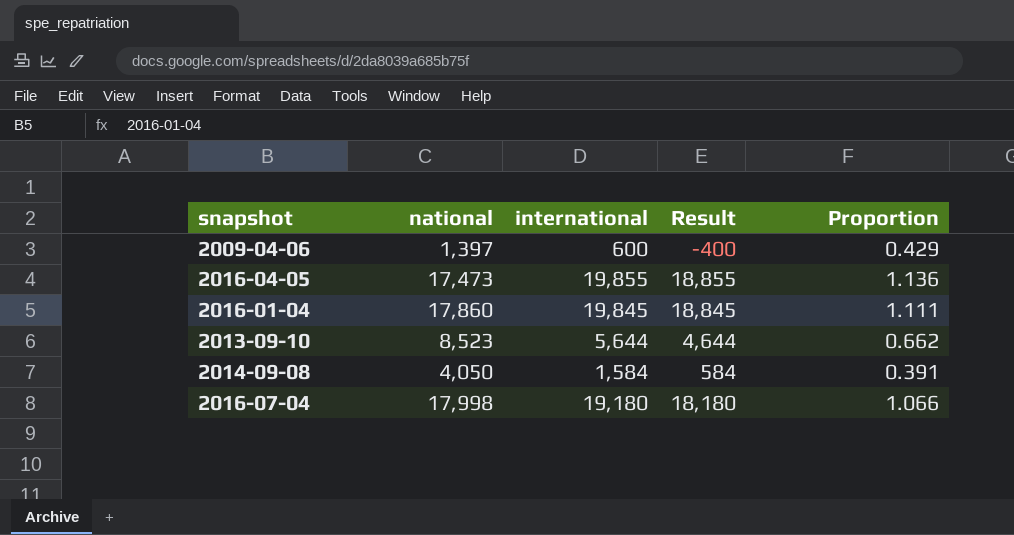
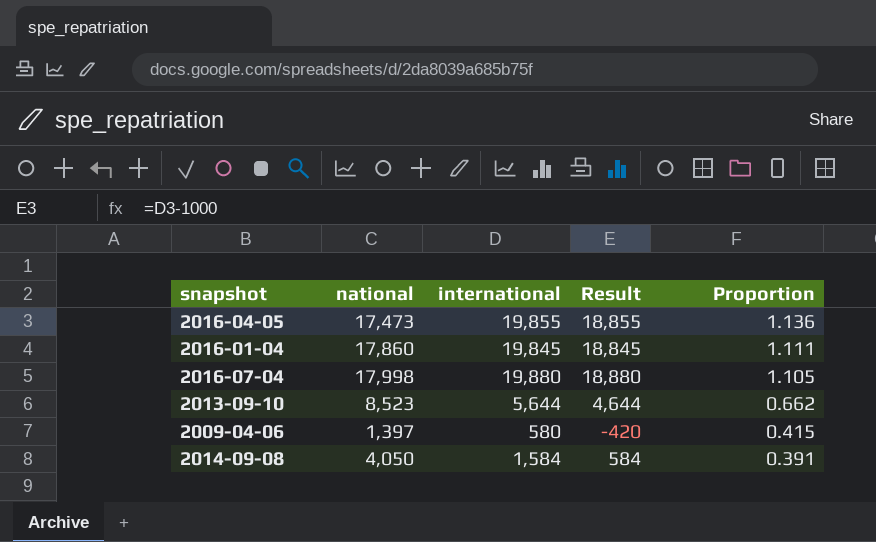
row order: none -> Proportion descending
2016-07-04 | international: 19,180 -> 19,880
2016-07-04 | Result: 18,180 -> 18,880
2016-07-04 | Proportion: 1.066 -> 1.105
2009-04-06 | international: 600 -> 580
2009-04-06 | Result: -400 -> -420
2009-04-06 | Proportion: 0.429 -> 0.415

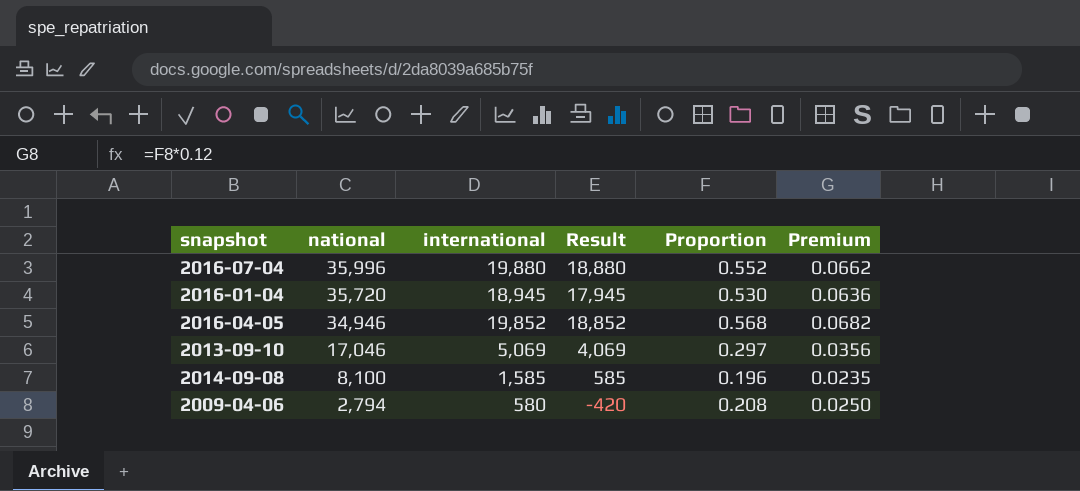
row order: Proportion descending -> national descending
column Premium | formula: none -> [Proportion] * 0.12
2016-07-04 | national: 17,998 -> 35,996
2016-07-04 | Proportion: 1.105 -> 0.552
2016-01-04 | national: 17,860 -> 35,720
2016-01-04 | international: 19,845 -> 18,945
2016-01-04 | Result: 18,845 -> 17,945
2016-01-04 | Proportion: 1.111 -> 0.530
2016-04-05 | national: 17,473 -> 34,946
2016-04-05 | international: 19,855 -> 19,852
2016-04-05 | Result: 18,855 -> 18,852
2016-04-05 | Proportion: 1.136 -> 0.568
2013-09-10 | national: 8,523 -> 17,046
2013-09-10 | international: 5,644 -> 5,069
2013-09-10 | Result: 4,644 -> 4,069
2013-09-10 | Proportion: 0.662 -> 0.297
2014-09-08 | national: 4,050 -> 8,100
2014-09-08 | international: 1,584 -> 1,585
2014-09-08 | Result: 584 -> 585
2014-09-08 | Proportion: 0.391 -> 0.196
2009-04-06 | national: 1,397 -> 2,794
2009-04-06 | Proportion: 0.415 -> 0.208

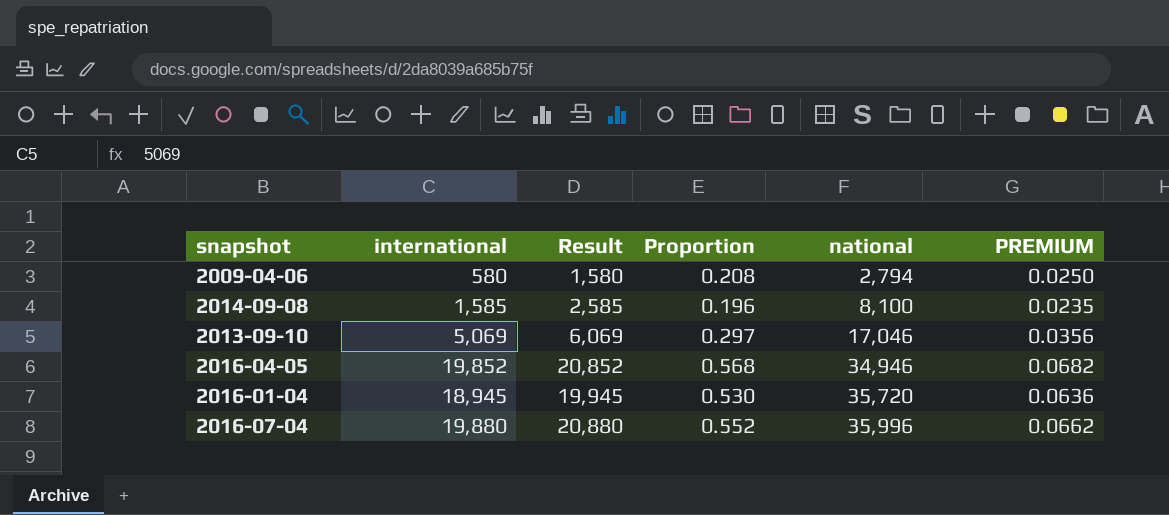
row order: national descending -> national ascending
column Result | formula: [international] - 1000 -> [international] + 1000
column national | position: 2 -> 5
column name: Premium -> PREMIUM

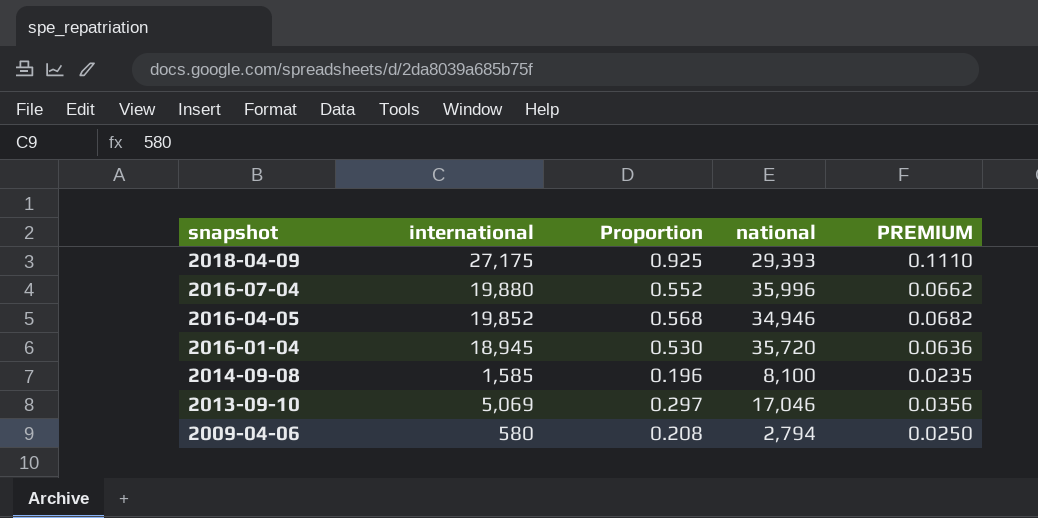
row order: national ascending -> snapshot descending
column Result | formula: [international] + 1000 -> none
row 2018-04-09: none -> 27,175 | 0.925 | 29,393 | 0.1110

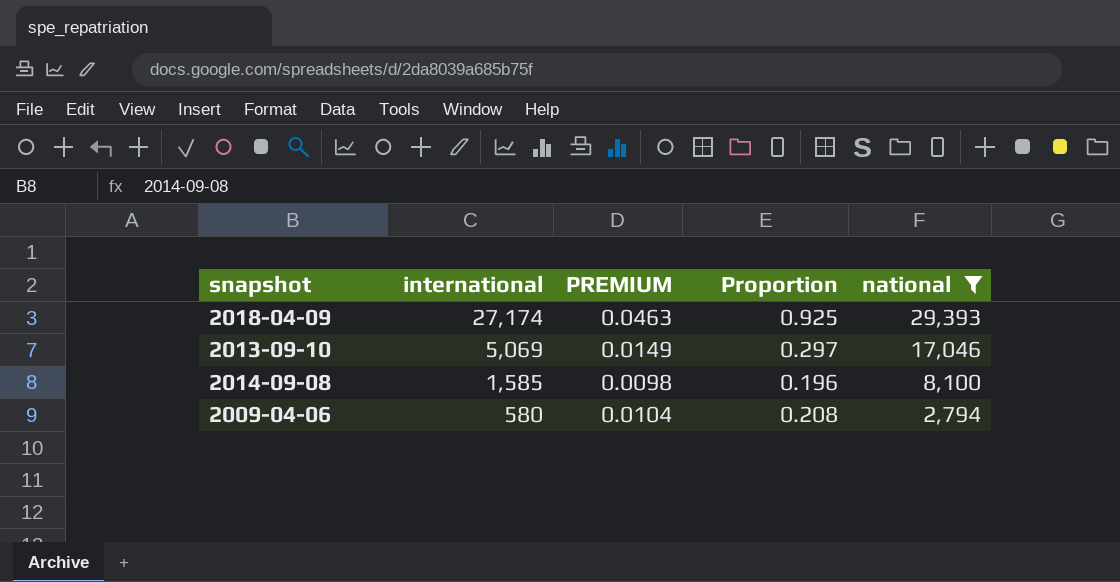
filter: none -> national <= 29,393
row order: snapshot descending -> international descending
column PREMIUM | formula: [Proportion] * 0.12 -> [Proportion] * 0.05
column PREMIUM | position: 5 -> 3
2018-04-09 | international: 27,175 -> 27,174

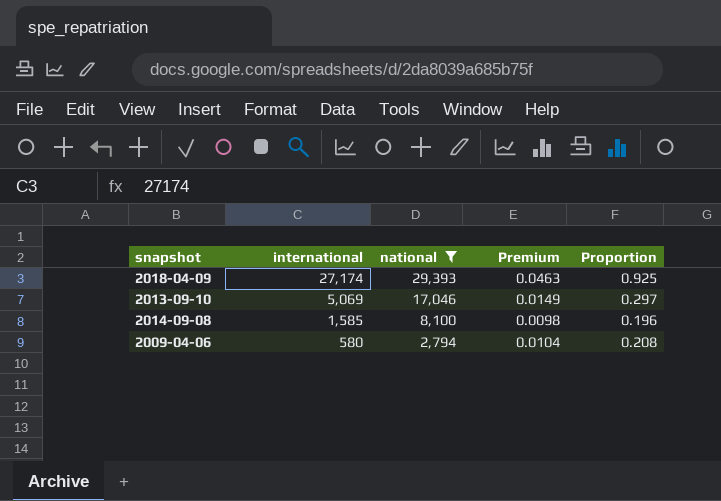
column national | position: 5 -> 3
column name: PREMIUM -> Premium

